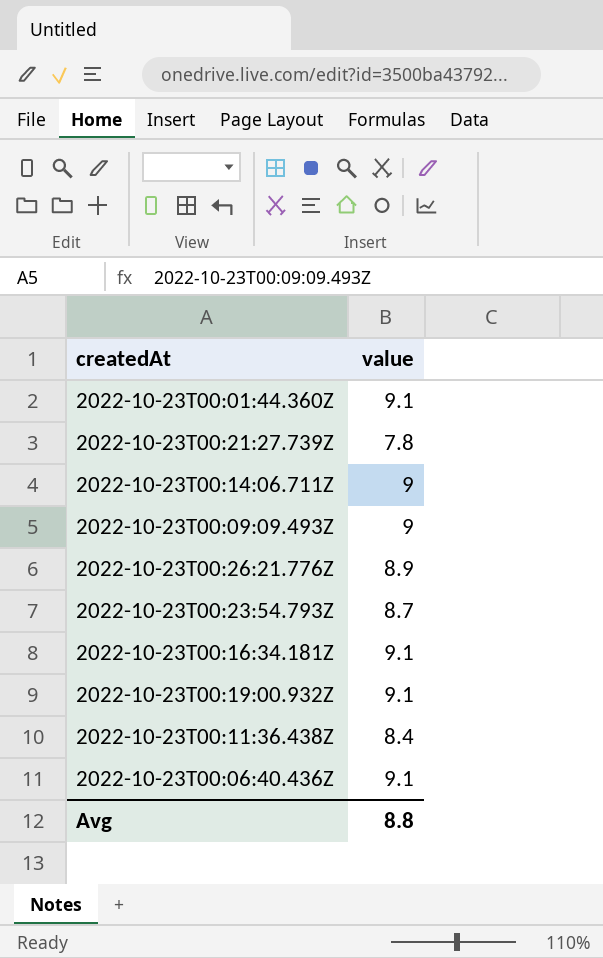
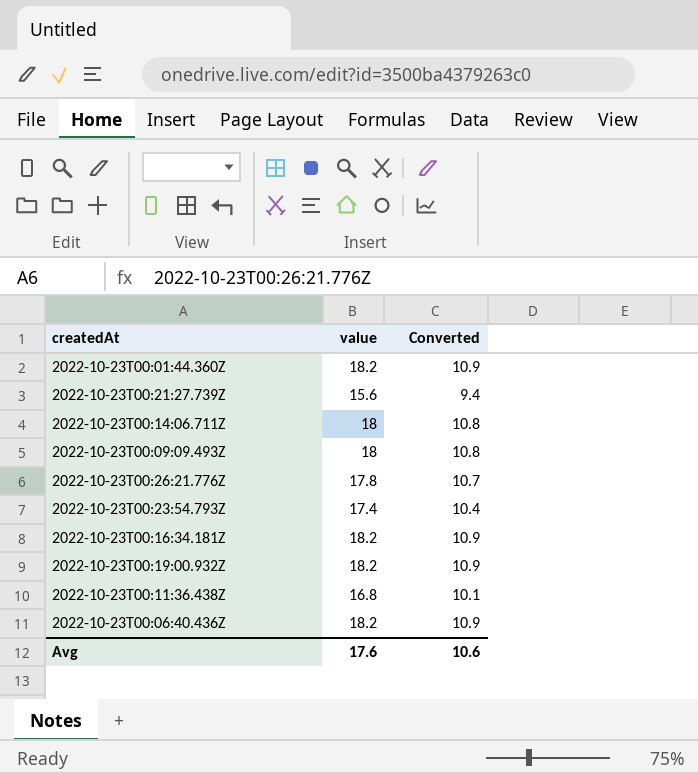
column Converted | formula: none -> [value] * 0.6
2022-10-23T00:01:44.360Z | value: 9.1 -> 18.2
2022-10-23T00:21:27.739Z | value: 7.8 -> 15.6
2022-10-23T00:14:06.711Z | value: 9 -> 18
2022-10-23T00:09:09.493Z | value: 9 -> 18
2022-10-23T00:26:21.776Z | value: 8.9 -> 17.8
2022-10-23T00:23:54.793Z | value: 8.7 -> 17.4
2022-10-23T00:16:34.181Z | value: 9.1 -> 18.2
2022-10-23T00:19:00.932Z | value: 9.1 -> 18.2
2022-10-23T00:11:36.438Z | value: 8.4 -> 16.8
2022-10-23T00:06:40.436Z | value: 9.1 -> 18.2
Avg | value: 8.8 -> 17.6

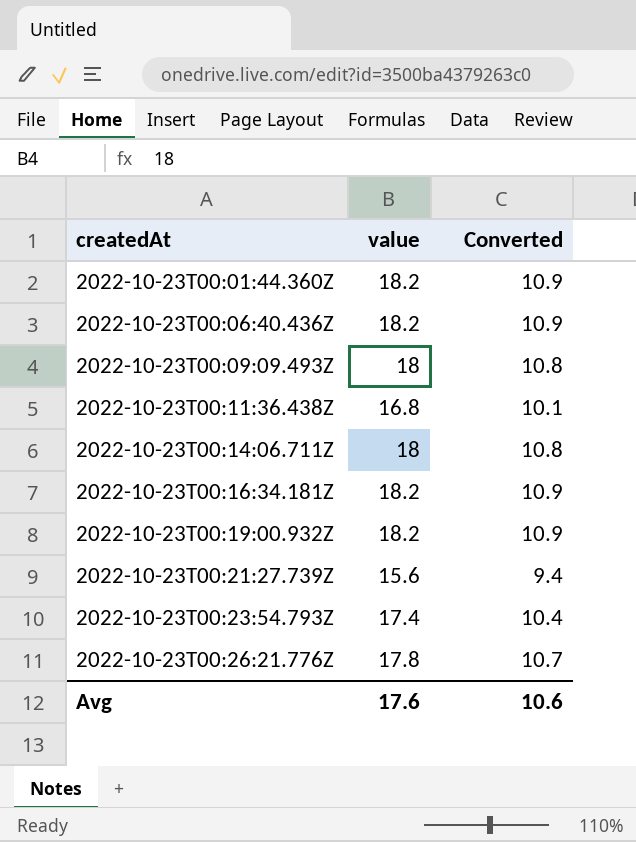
row order: none -> createdAt ascending

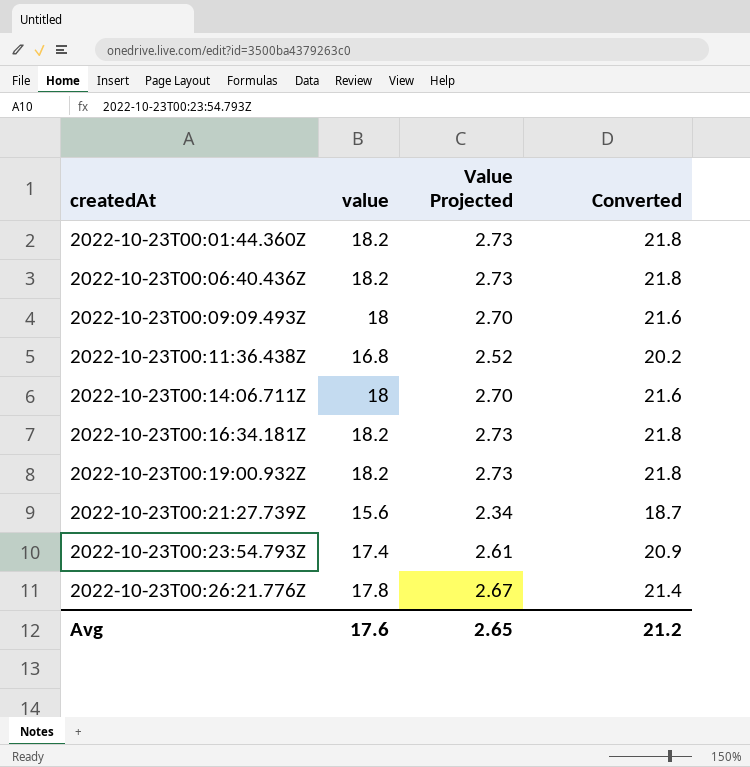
column Value Projected | formula: none -> [value] * 0.15
column Converted | formula: [value] * 0.6 -> [value] * 1.2
Avg | Converted: 10.6 -> 21.2

